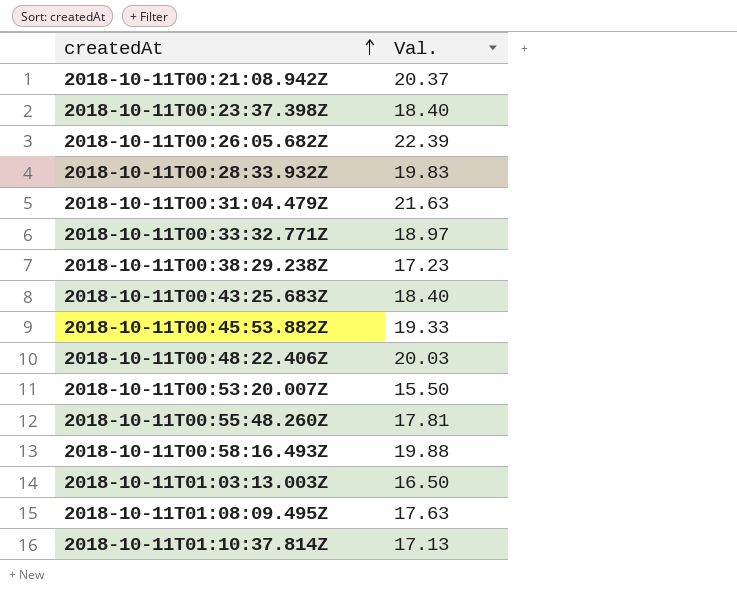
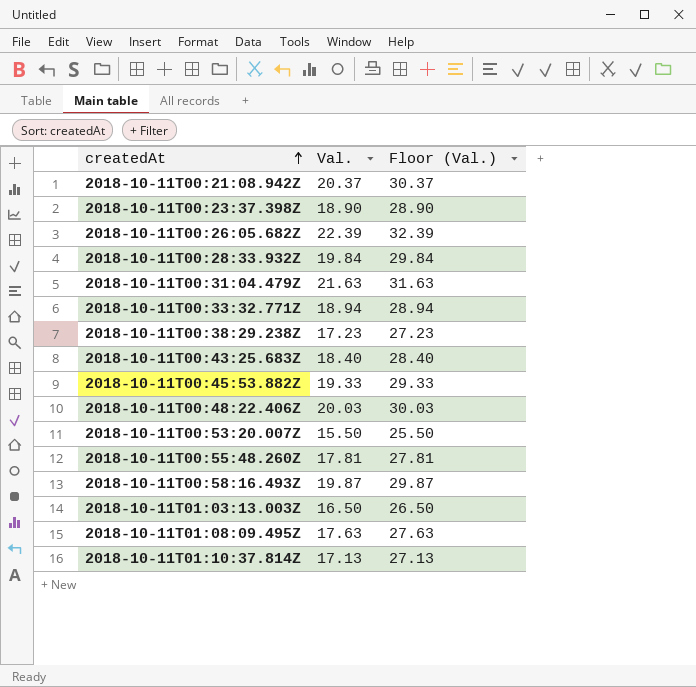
column Floor (Val.) | formula: none -> [Val.] + 10
2018-10-11T00:23:37.398Z | Val.: 18.40 -> 18.90
2018-10-11T00:28:33.932Z | Val.: 19.83 -> 19.84
2018-10-11T00:33:32.771Z | Val.: 18.97 -> 18.94
2018-10-11T00:58:16.493Z | Val.: 19.88 -> 19.87

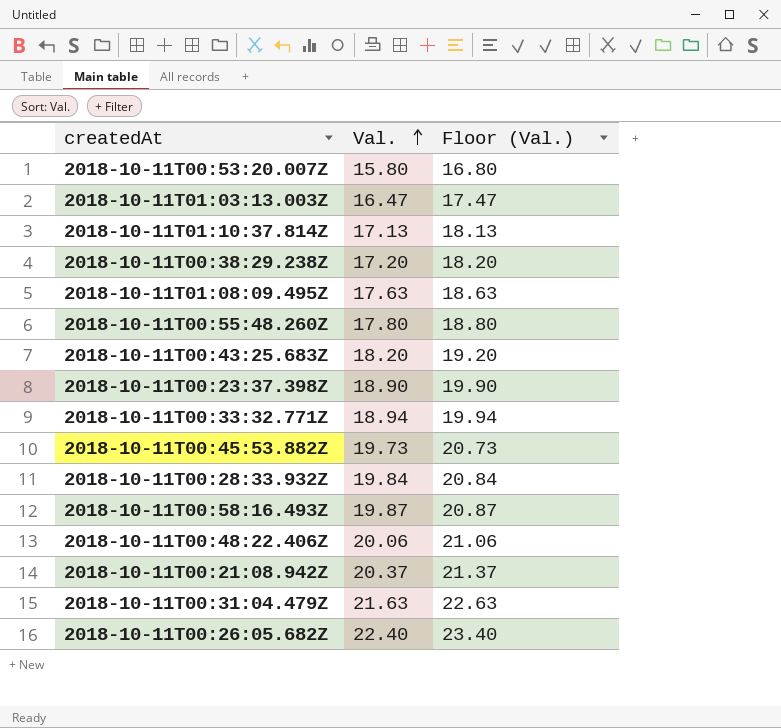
row order: createdAt ascending -> Val. ascending
column Floor (Val.) | formula: [Val.] + 10 -> [Val.] + 1
2018-10-11T00:53:20.007Z | Val.: 15.50 -> 15.80
2018-10-11T01:03:13.003Z | Val.: 16.50 -> 16.47
2018-10-11T00:38:29.238Z | Val.: 17.23 -> 17.20
2018-10-11T00:55:48.260Z | Val.: 17.81 -> 17.80
2018-10-11T00:43:25.683Z | Val.: 18.40 -> 18.20
2018-10-11T00:45:53.882Z | Val.: 19.33 -> 19.73
2018-10-11T00:48:22.406Z | Val.: 20.03 -> 20.06
2018-10-11T00:26:05.682Z | Val.: 22.39 -> 22.40

